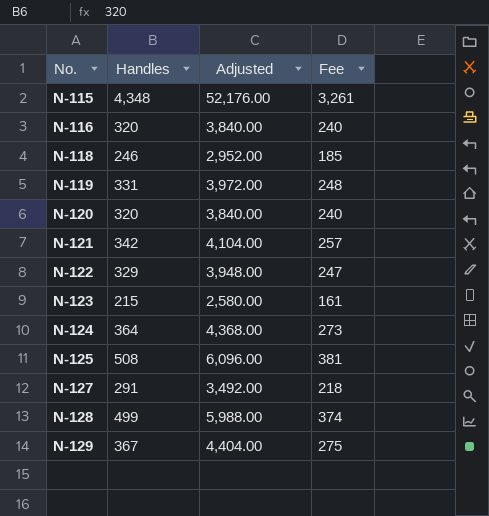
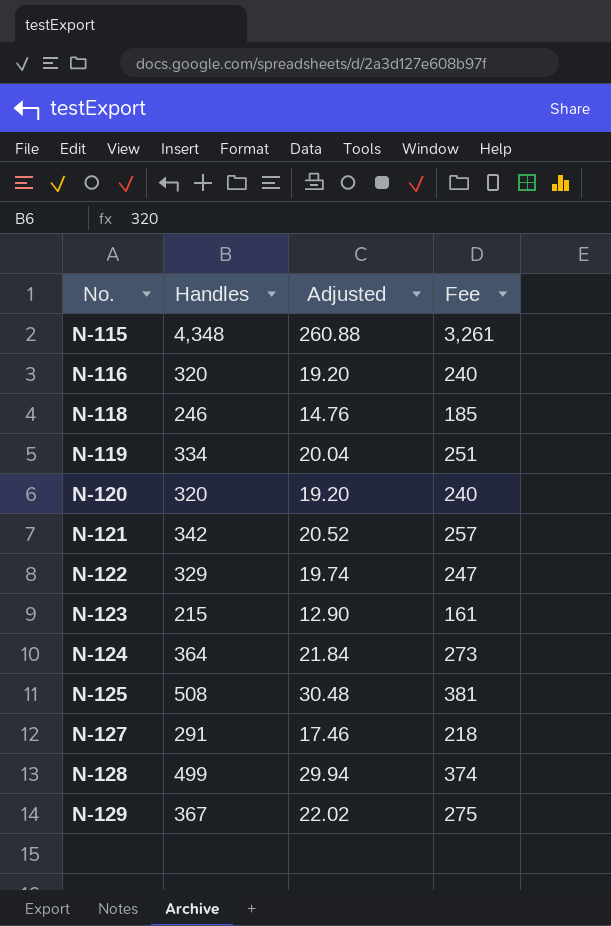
column Adjusted | formula: [Handles] * 12 -> [Handles] * 0.06
N-119 | Handles: 331 -> 334
N-119 | Fee: 248 -> 251

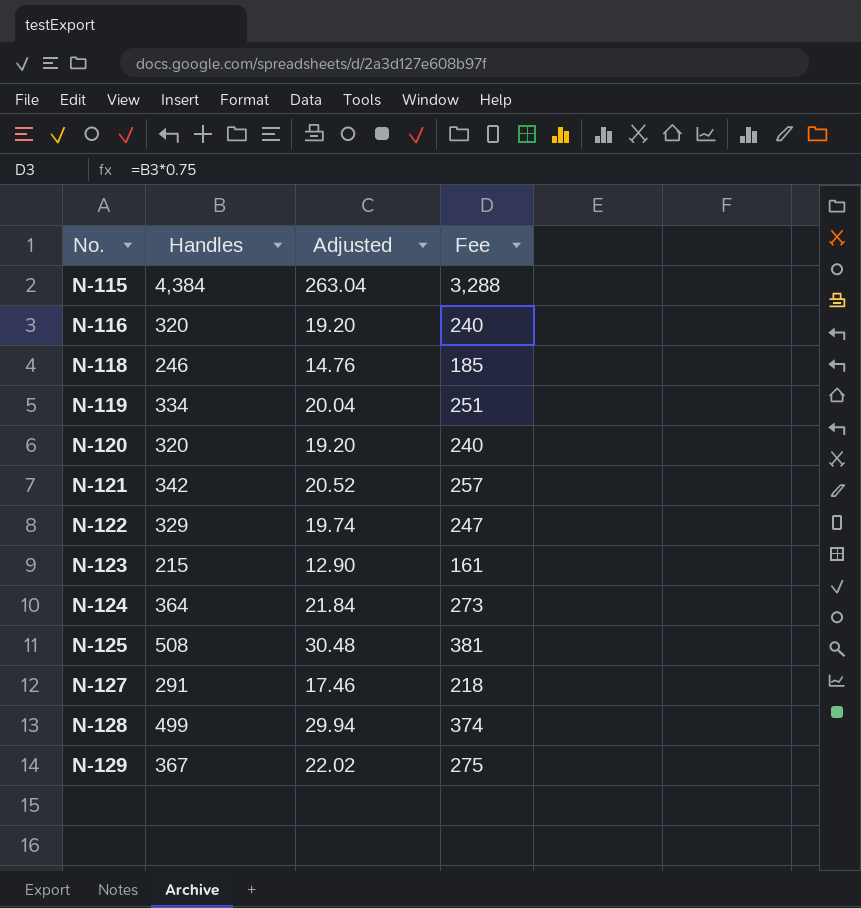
N-115 | Handles: 4,348 -> 4,384
N-115 | Adjusted: 260.88 -> 263.04
N-115 | Fee: 3,261 -> 3,288

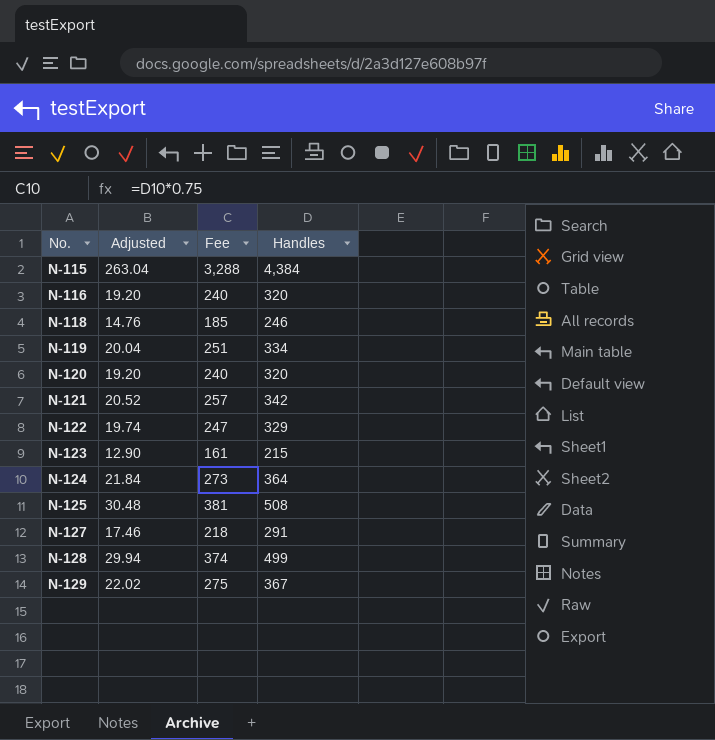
column Handles | position: 2 -> 4

